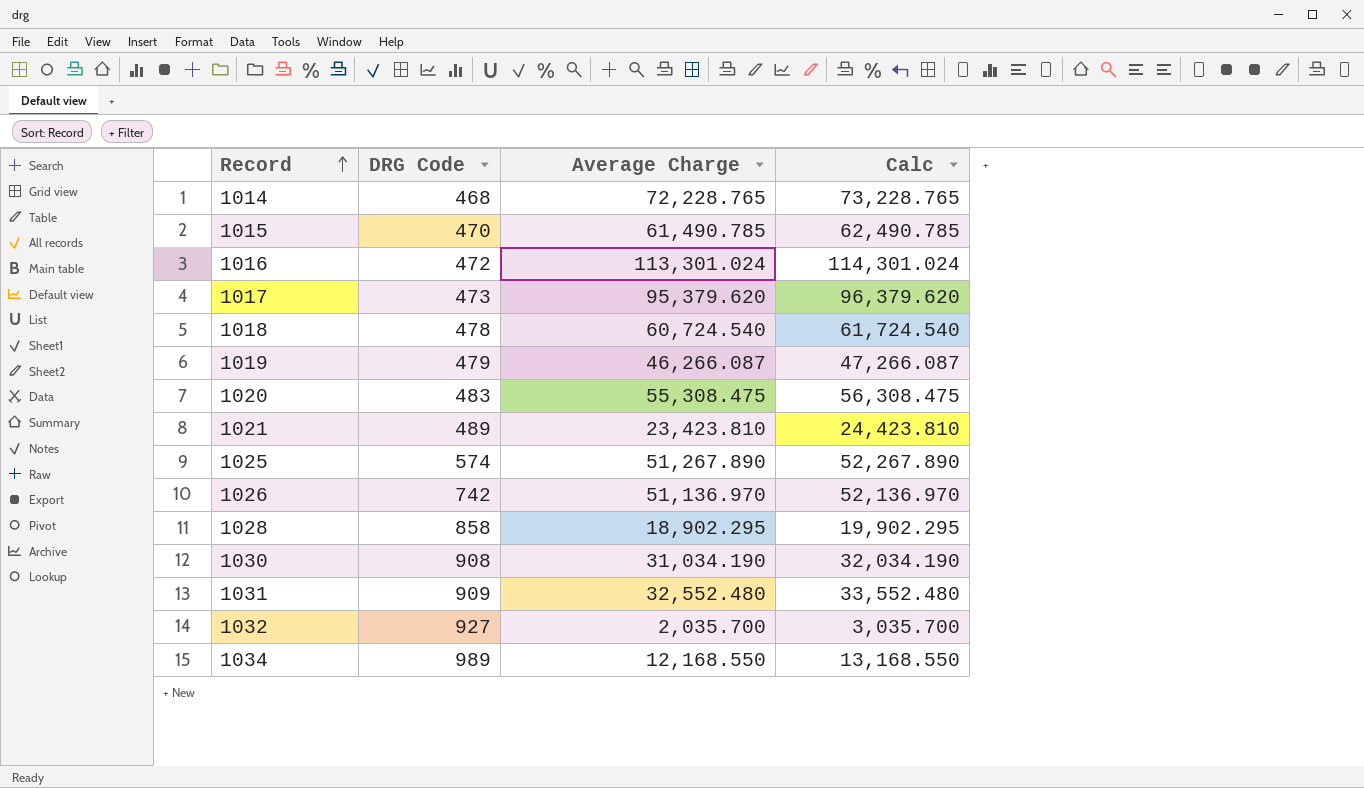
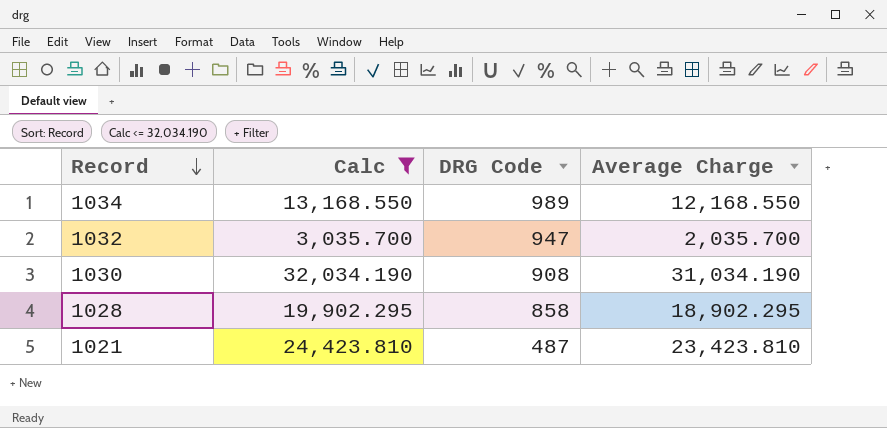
filter: none -> Calc <= 32,034.190
row order: Record ascending -> Record descending
column Calc | position: 4 -> 2
1032 | DRG Code: 927 -> 947
1021 | DRG Code: 489 -> 487

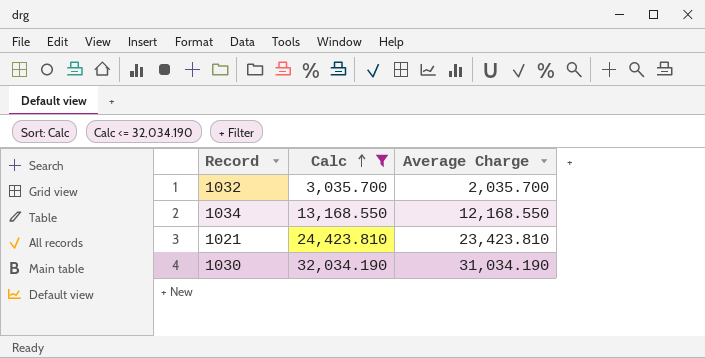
row order: Record descending -> Calc ascending
column DRG Code | position: 3 -> none
row 1028: 19,902.295 | 858 | 18,902.295 -> none

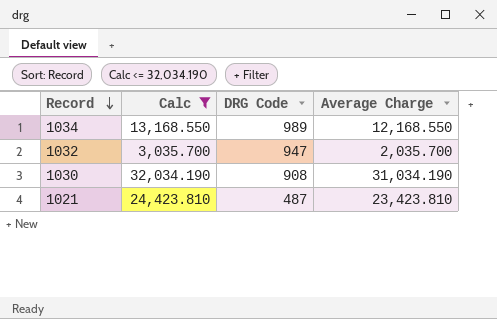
row order: Calc ascending -> Record descending
column DRG Code | position: none -> 3

